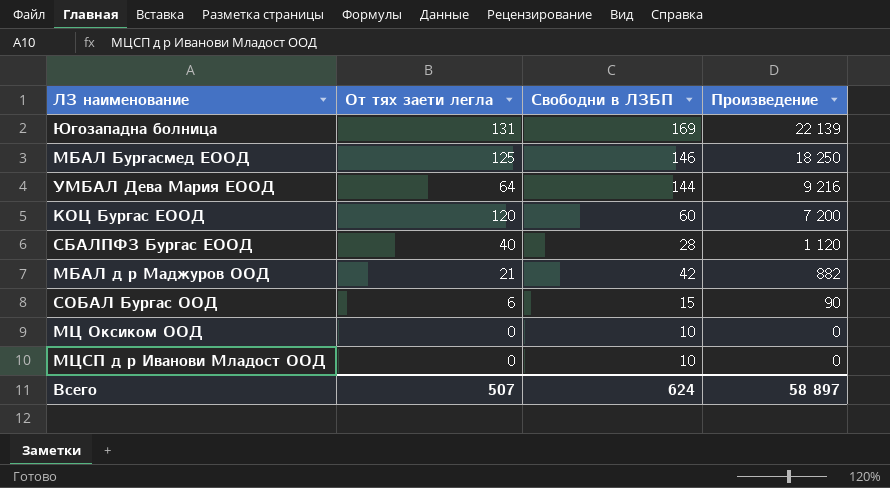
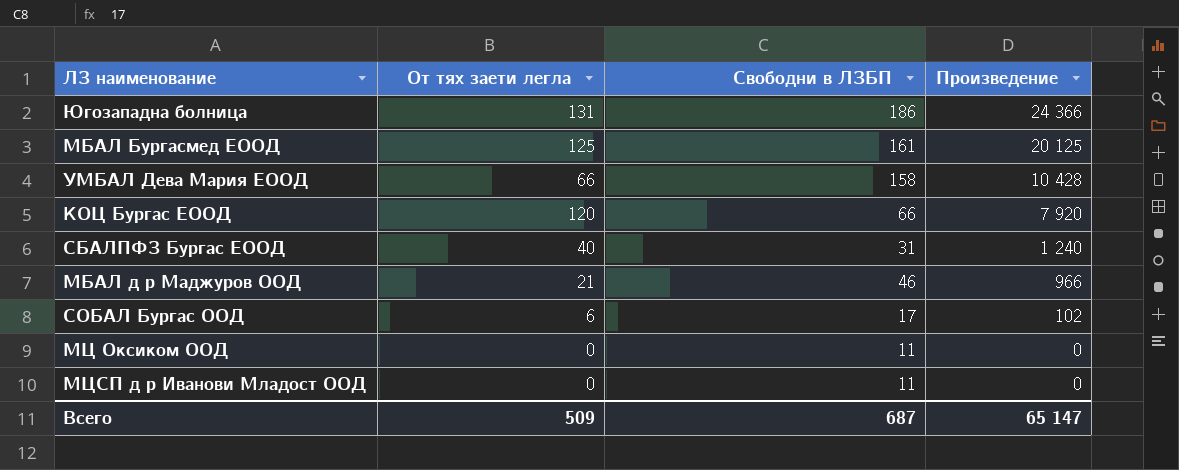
Югозападна болница | Свободни в ЛЗБП: 169 -> 186
Югозападна болница | Произведение: 22 139 -> 24 366
МБАЛ Бургасмед ЕООД | Свободни в ЛЗБП: 146 -> 161
МБАЛ Бургасмед ЕООД | Произведение: 18 250 -> 20 125
УМБАЛ Дева Мария ЕООД | От тях заети легла: 64 -> 66
УМБАЛ Дева Мария ЕООД | Свободни в ЛЗБП: 144 -> 158
УМБАЛ Дева Мария ЕООД | Произведение: 9 216 -> 10 428
КОЦ Бургас ЕООД | Свободни в ЛЗБП: 60 -> 66
КОЦ Бургас ЕООД | Произведение: 7 200 -> 7 920
СБАЛПФЗ Бургас ЕООД | Свободни в ЛЗБП: 28 -> 31
СБАЛПФЗ Бургас ЕООД | Произведение: 1 120 -> 1 240
МБАЛ д р Маджуров ООД | Свободни в ЛЗБП: 42 -> 46
МБАЛ д р Маджуров ООД | Произведение: 882 -> 966
СОБАЛ Бургас ООД | Свободни в ЛЗБП: 15 -> 17
СОБАЛ Бургас ООД | Произведение: 90 -> 102
МЦ Оксиком ООД | Свободни в ЛЗБП: 10 -> 11
МЦСП д р Иванови Младост ООД | Свободни в ЛЗБП: 10 -> 11
Всего | От тях заети легла: 507 -> 509
Всего | Свободни в ЛЗБП: 624 -> 687
Всего | Произведение: 58 897 -> 65 147

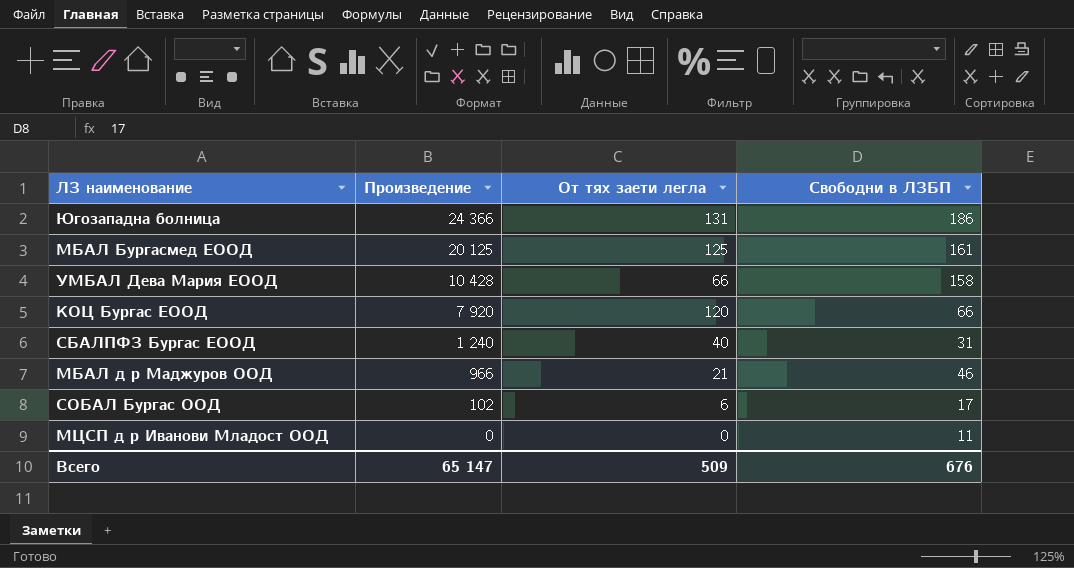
column Произведение | position: 4 -> 2
row МЦ Оксиком ООД: 0 | 11 | 0 -> none
Всего | Свободни в ЛЗБП: 687 -> 676

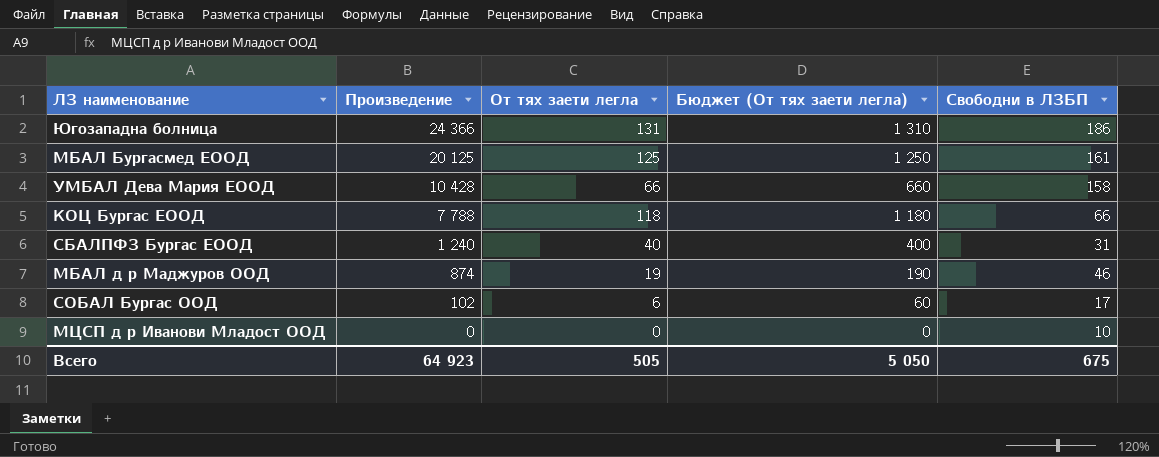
column Бюджет (От тях заети легла) | formula: none -> [От тях заети легла] * 10
КОЦ Бургас ЕООД | Произведение: 7 920 -> 7 788
КОЦ Бургас ЕООД | От тях заети легла: 120 -> 118
МБАЛ д р Маджуров ООД | Произведение: 966 -> 874
МБАЛ д р Маджуров ООД | От тях заети легла: 21 -> 19
МЦСП д р Иванови Младост ООД | Свободни в ЛЗБП: 11 -> 10
Всего | Произведение: 65 147 -> 64 923
Всего | От тях заети легла: 509 -> 505
Всего | Свободни в ЛЗБП: 676 -> 675

